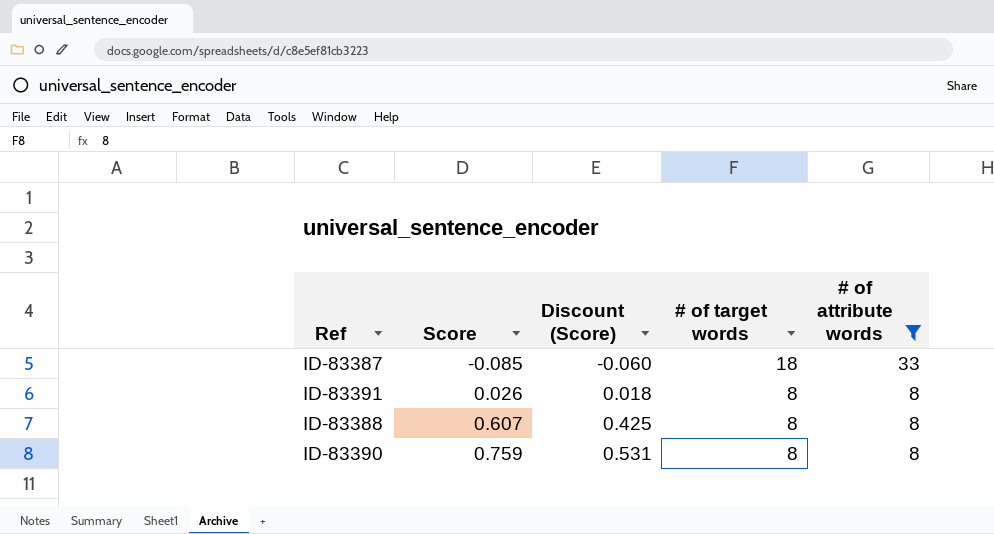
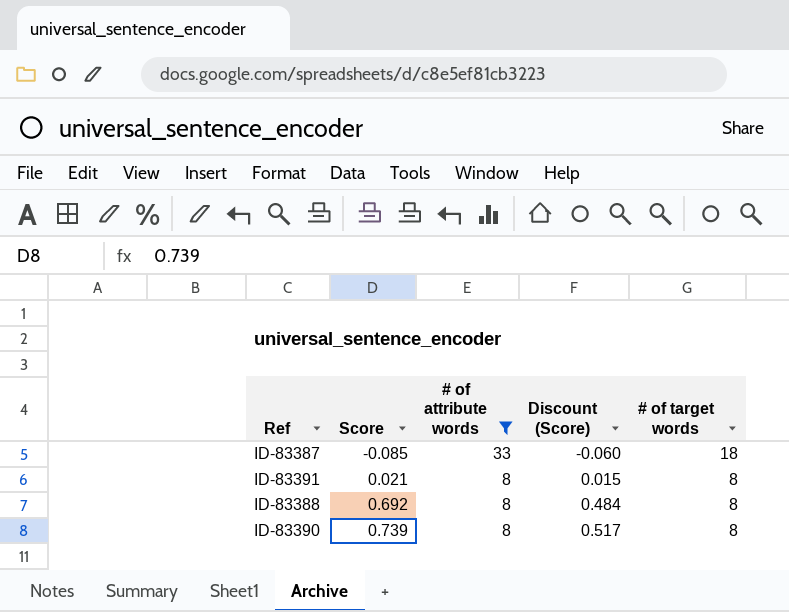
column # of attribute words | position: 5 -> 3
ID-83391 | Score: 0.026 -> 0.021
ID-83391 | Discount (Score): 0.018 -> 0.015
ID-83388 | Score: 0.607 -> 0.692
ID-83388 | Discount (Score): 0.425 -> 0.484
ID-83390 | Score: 0.759 -> 0.739
ID-83390 | Discount (Score): 0.531 -> 0.517

